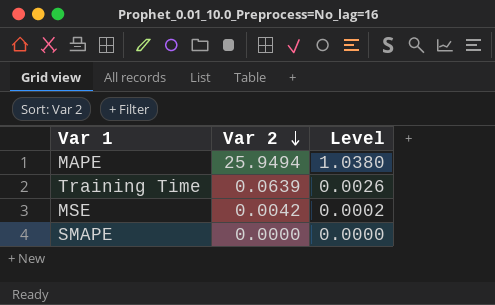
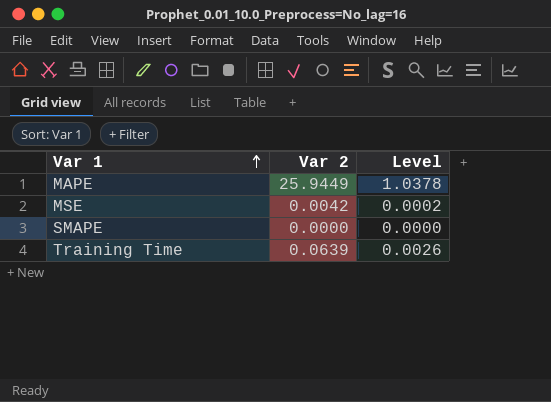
row order: Var 2 descending -> Var 1 ascending
MAPE | Var 2: 25.9494 -> 25.9449
MAPE | Level: 1.0380 -> 1.0378

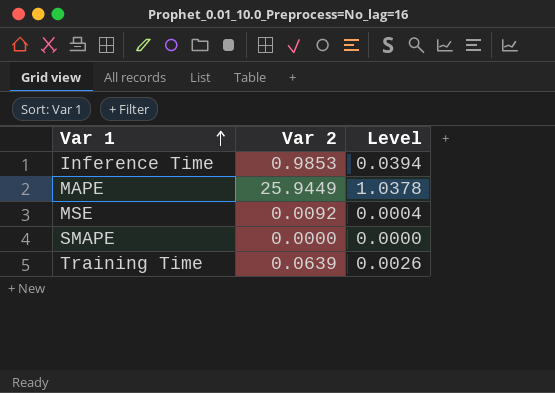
row Inference Time: none -> 0.9853 | 0.0394
MSE | Var 2: 0.0042 -> 0.0092
MSE | Level: 0.0002 -> 0.0004

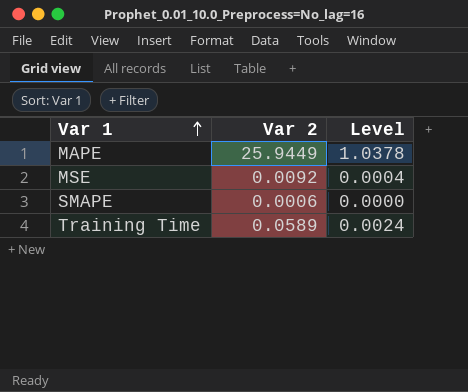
row Inference Time: 0.9853 | 0.0394 -> none
SMAPE | Var 2: 0.0000 -> 0.0006
Training Time | Var 2: 0.0639 -> 0.0589
Training Time | Level: 0.0026 -> 0.0024

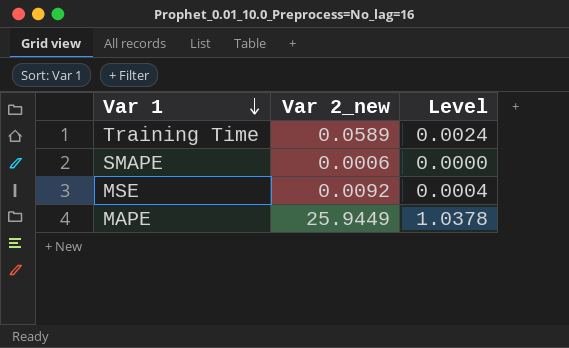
row order: Var 1 ascending -> Var 1 descending
column name: Var 2 -> Var 2_new

